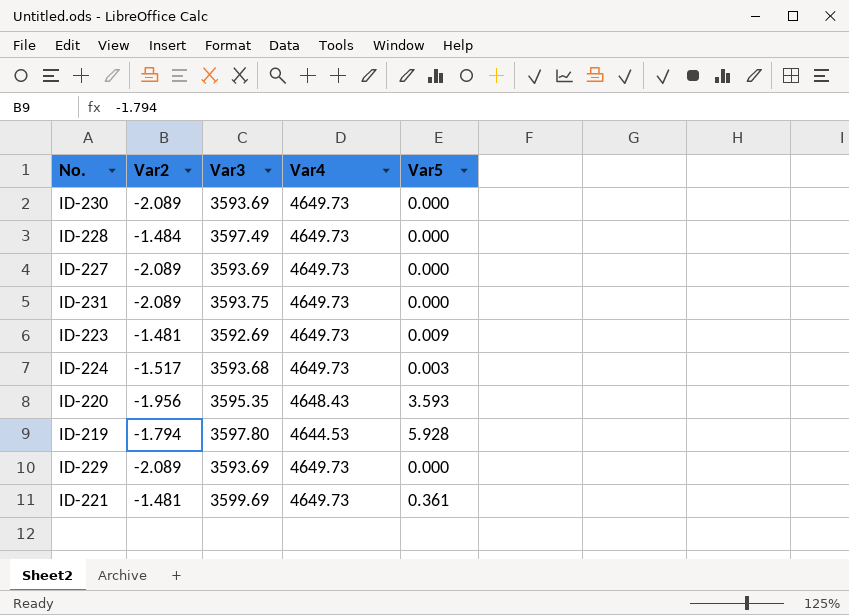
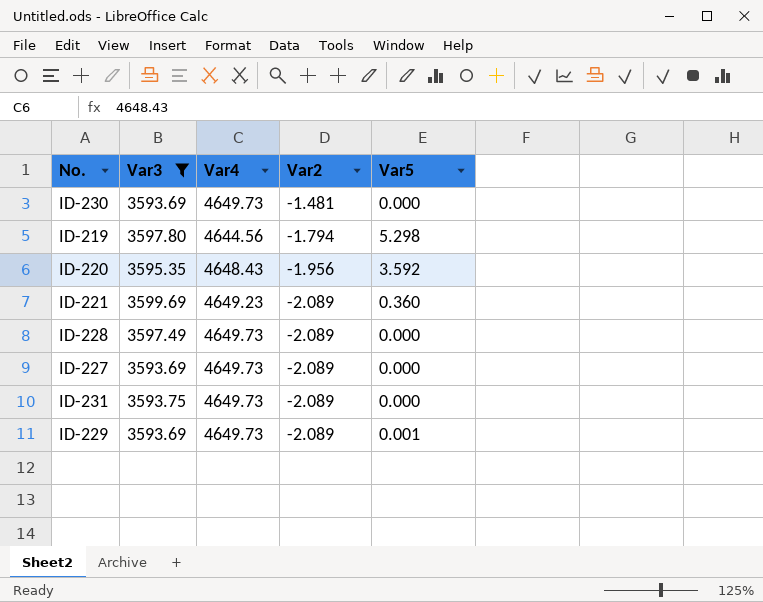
filter: none -> Var3 >= 3593.69
row order: none -> Var2 descending
column Var2 | position: 2 -> 4
ID-230 | Var2: -2.089 -> -1.481
ID-219 | Var4: 4644.53 -> 4644.56
ID-219 | Var5: 5.928 -> 5.298
ID-220 | Var5: 3.593 -> 3.592
ID-221 | Var4: 4649.73 -> 4649.23
ID-221 | Var2: -1.481 -> -2.089
ID-221 | Var5: 0.361 -> 0.360
ID-228 | Var2: -1.484 -> -2.089
ID-229 | Var5: 0.000 -> 0.001

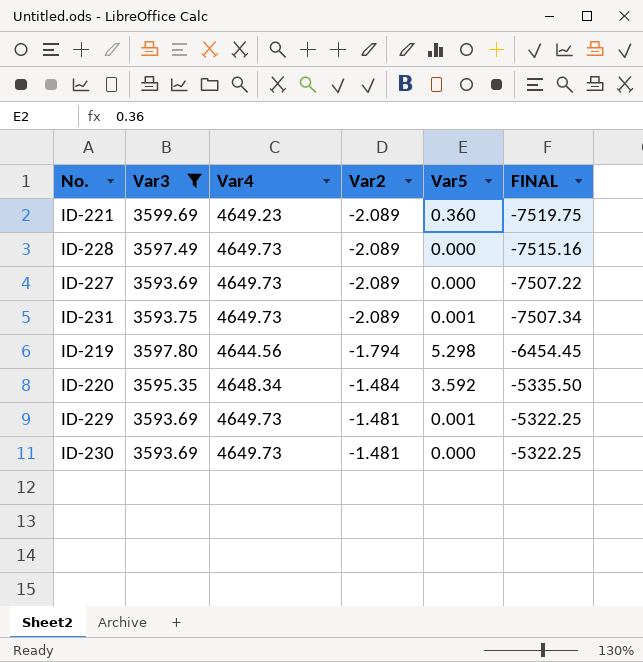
row order: Var2 descending -> Var2 ascending
column FINAL | formula: none -> [Var3] * [Var2]
ID-231 | Var5: 0.000 -> 0.001
ID-220 | Var4: 4648.43 -> 4648.34
ID-220 | Var2: -1.956 -> -1.484
ID-229 | Var2: -2.089 -> -1.481

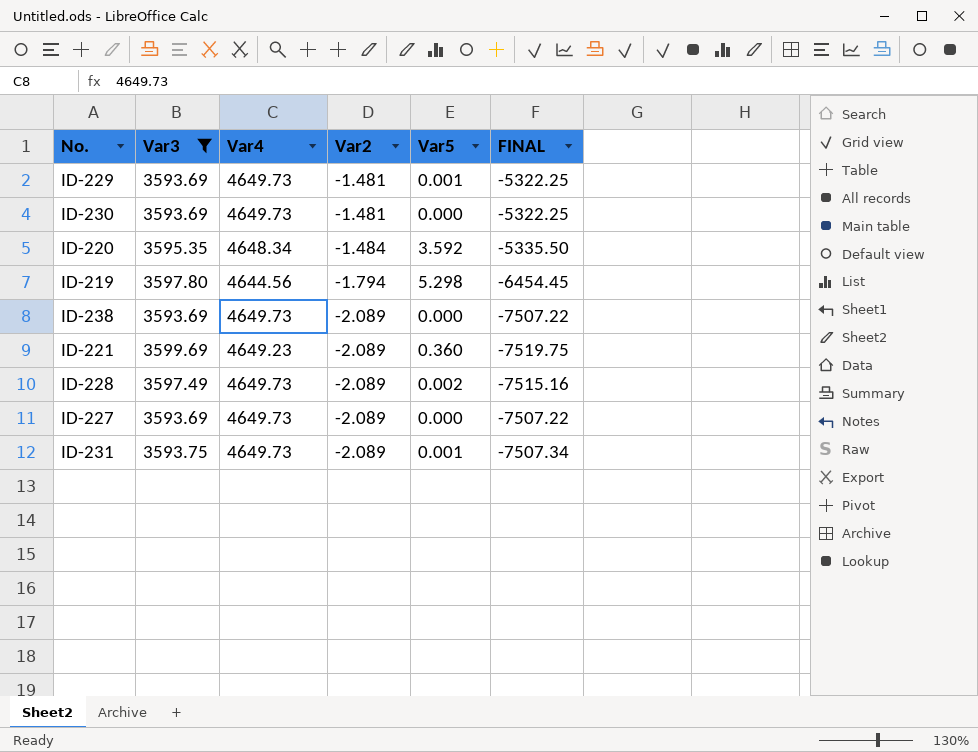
row order: Var2 ascending -> Var2 descending
row ID-238: none -> 3593.69 | 4649.73 | -2.089 | 0.000 | -7507.22
ID-228 | Var5: 0.000 -> 0.002

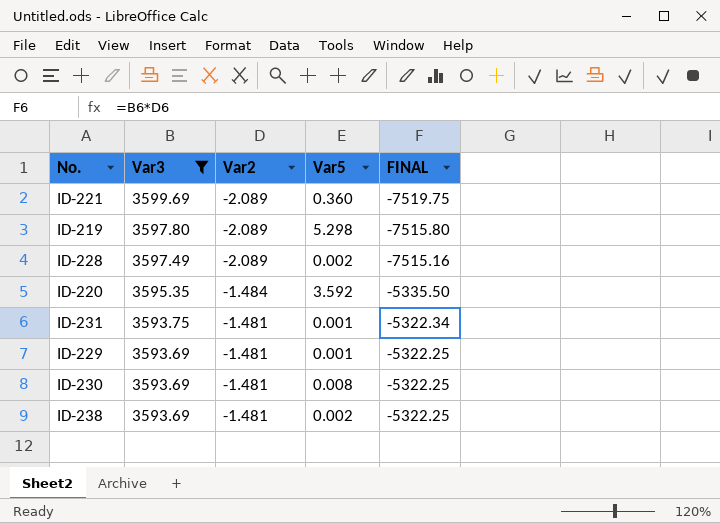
row order: Var2 descending -> Var3 descending
column Var4 | position: 3 -> none
row ID-227: 3593.69 | 4649.73 | -2.089 | 0.000 | -7507.22 -> none
ID-219 | Var2: -1.794 -> -2.089
ID-219 | FINAL: -6454.45 -> -7515.80
ID-231 | Var2: -2.089 -> -1.481
ID-231 | FINAL: -7507.34 -> -5322.34
ID-230 | Var5: 0.000 -> 0.008
ID-238 | Var2: -2.089 -> -1.481
ID-238 | Var5: 0.000 -> 0.002
ID-238 | FINAL: -7507.22 -> -5322.25

